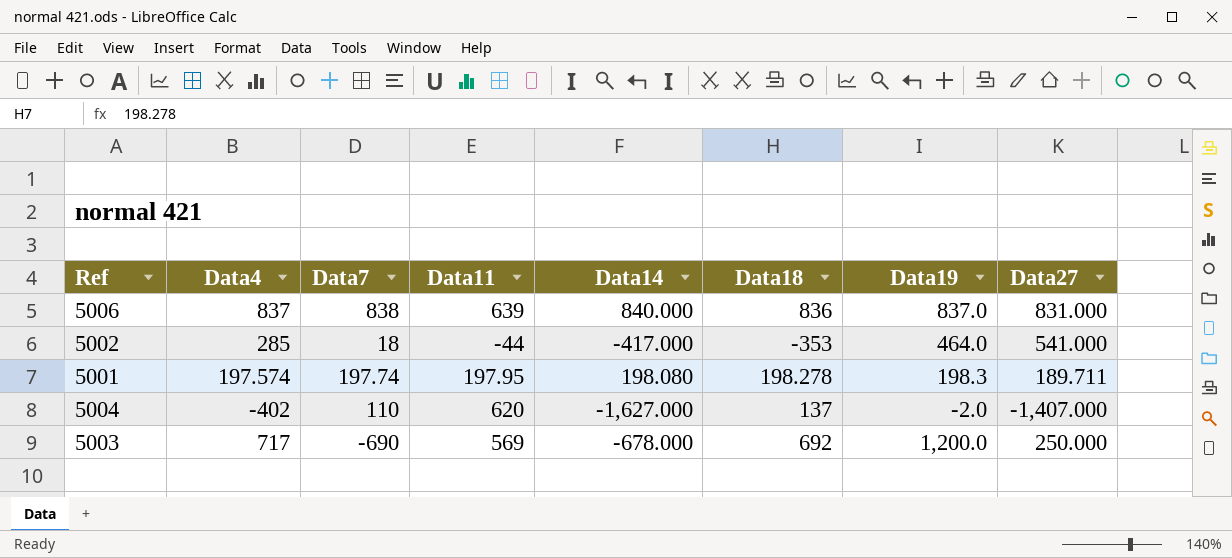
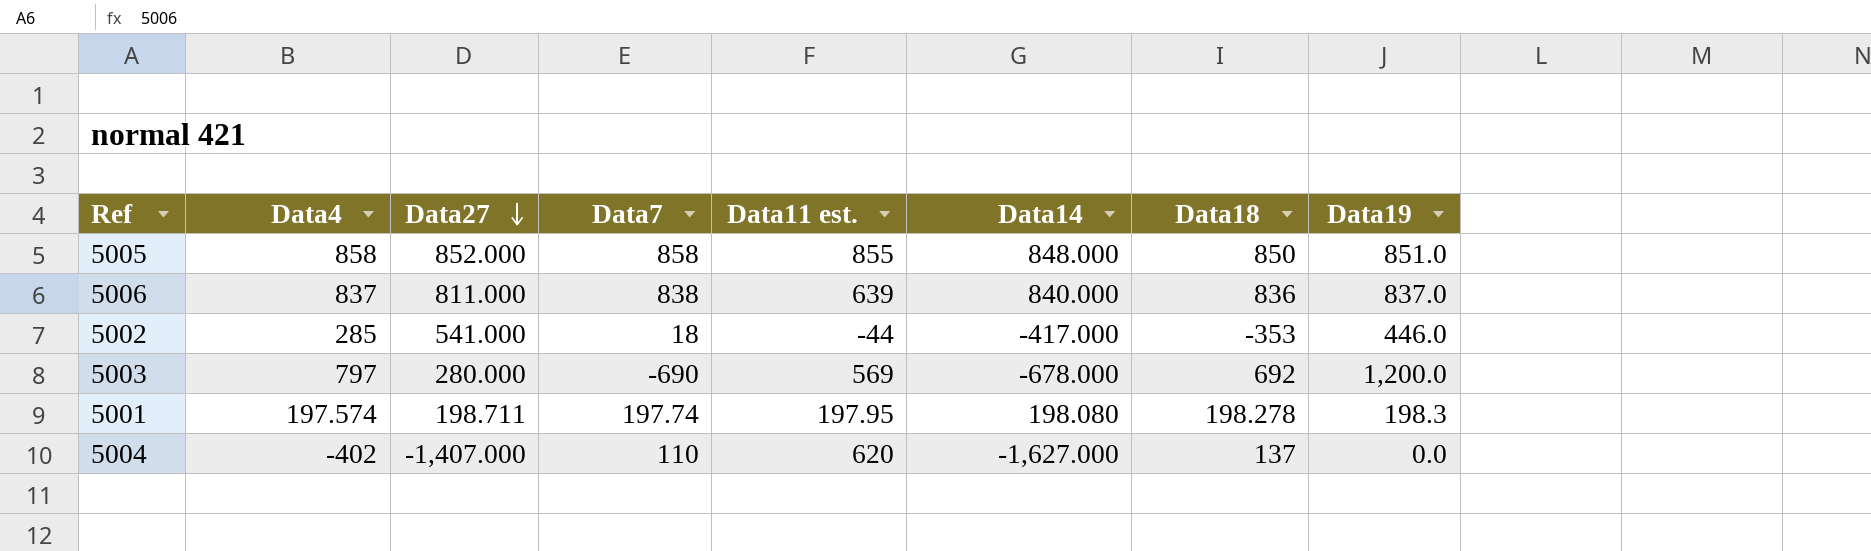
row order: none -> Data27 descending
column Data27 | position: 8 -> 3
column name: Data11 -> Data11 est.
row 5005: none -> 858 | 852.000 | 858 | 855 | 848.000 | 850 | 851.0
5006 | Data27: 831.000 -> 811.000
5002 | Data19: 464.0 -> 446.0
5003 | Data4: 717 -> 797
5003 | Data27: 250.000 -> 280.000
5001 | Data27: 189.711 -> 198.711
5004 | Data19: -2.0 -> 0.0

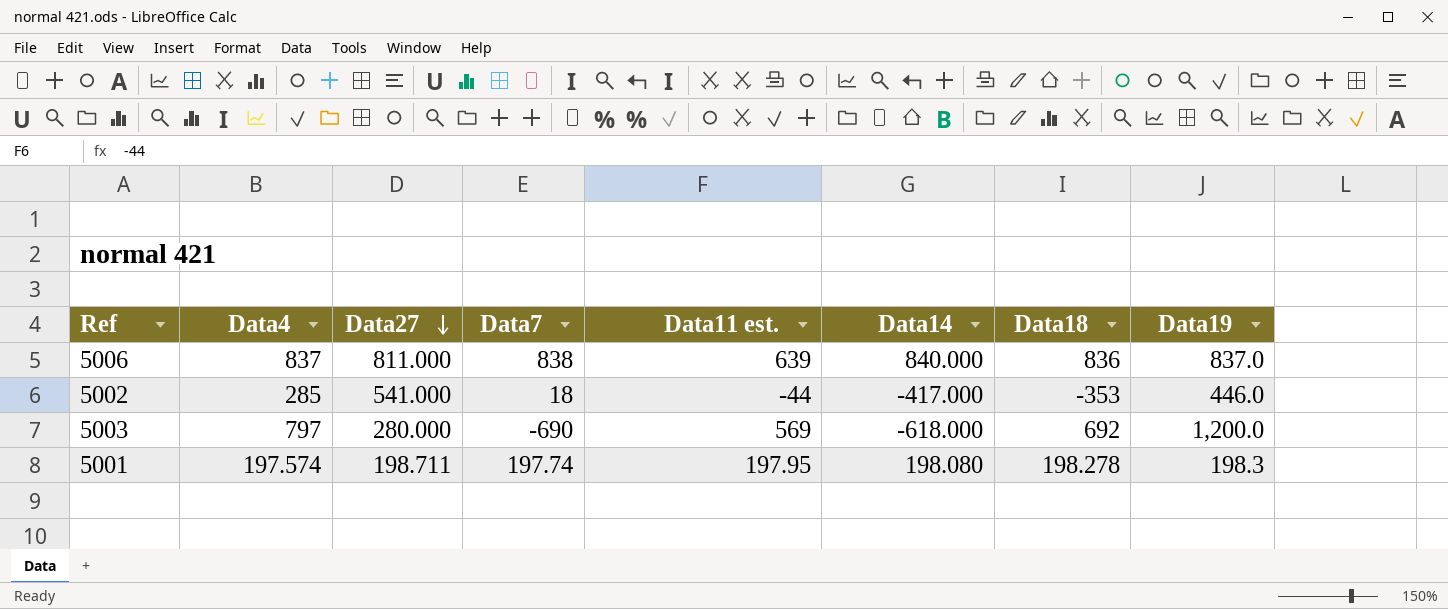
row 5005: 858 | 852.000 | 858 | 855 | 848.000 | 850 | 851.0 -> none
row 5004: -402 | -1,407.000 | 110 | 620 | -1,627.000 | 137 | 0.0 -> none
5003 | Data14: -678.000 -> -618.000

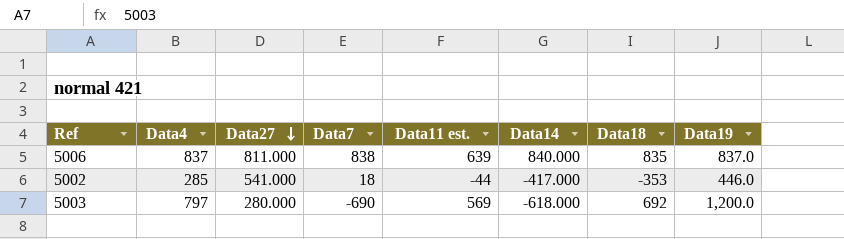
row 5001: 197.574 | 198.711 | 197.74 | 197.95 | 198.080 | 198.278 | 198.3 -> none
5006 | Data18: 836 -> 835

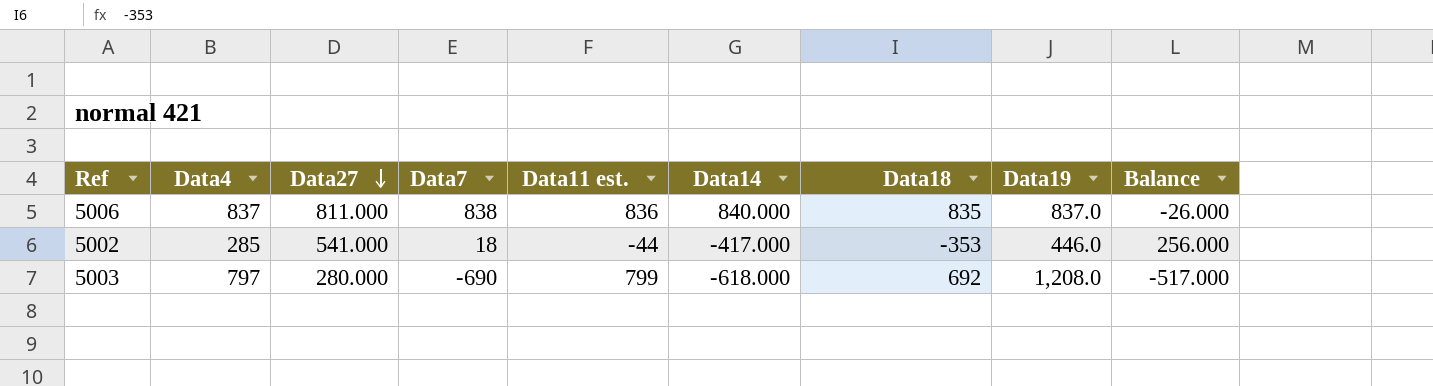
column Balance | formula: none -> [Data27] - [Data4]
5006 | Data11 est.: 639 -> 836
5003 | Data11 est.: 569 -> 799
5003 | Data19: 1,200.0 -> 1,208.0

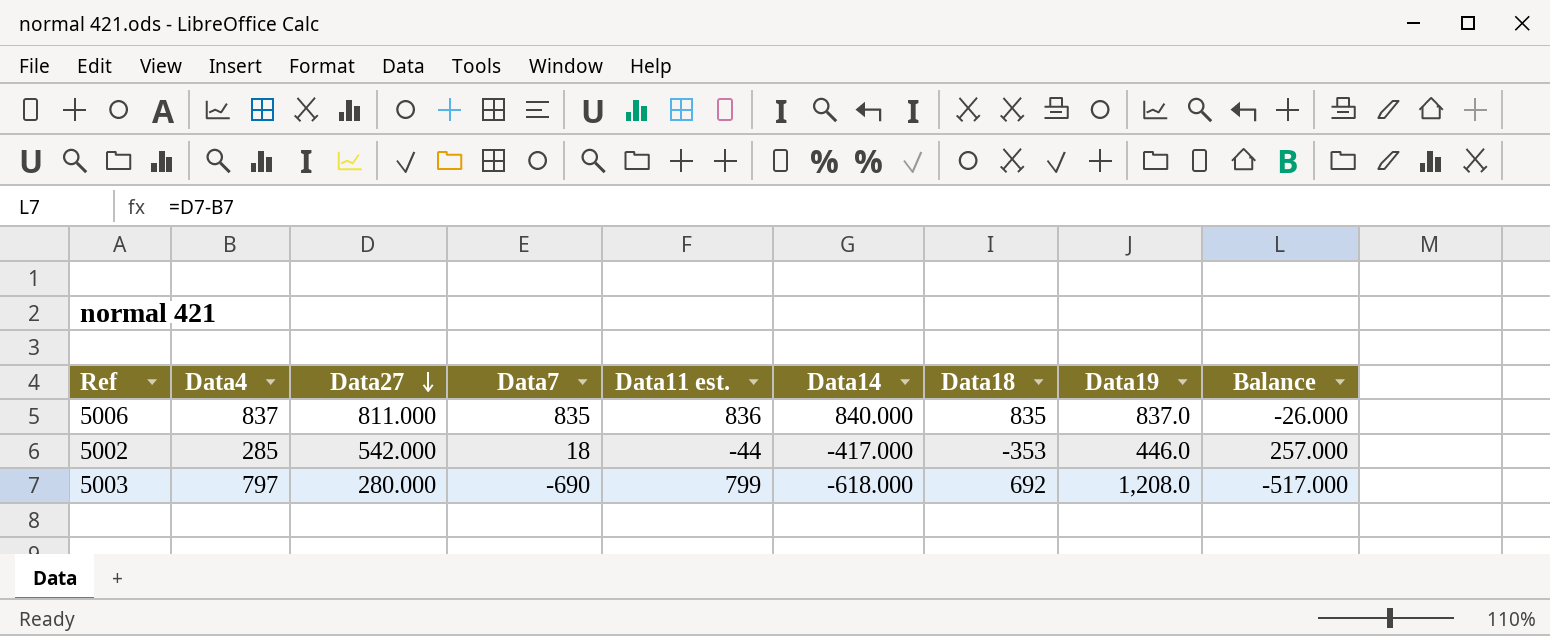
5006 | Data7: 838 -> 835
5002 | Data27: 541.000 -> 542.000
5002 | Balance: 256.000 -> 257.000

